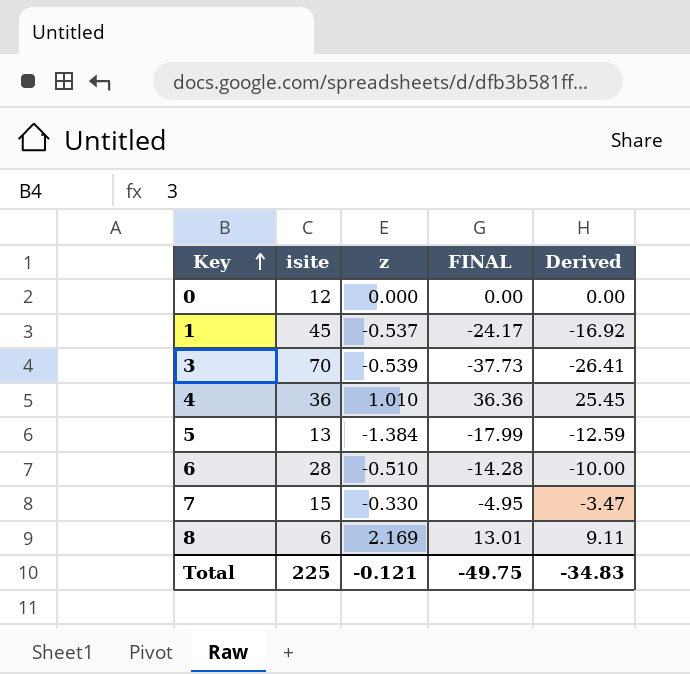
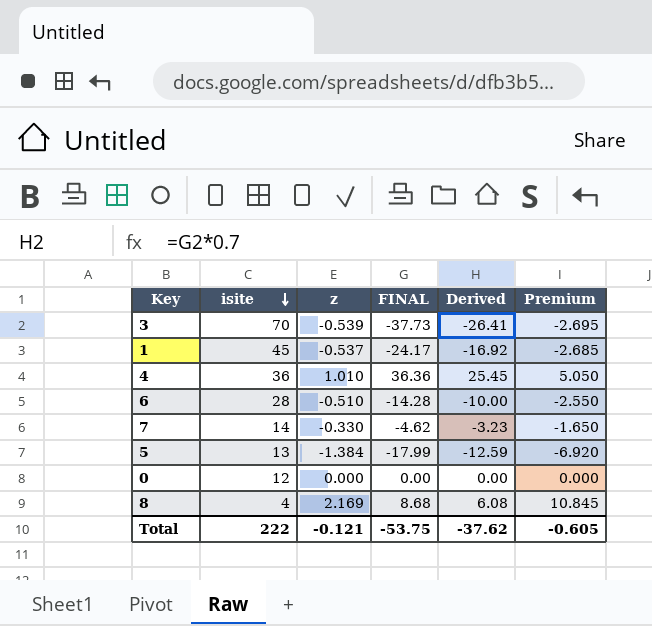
row order: Key ascending -> isite descending
column Premium | formula: none -> [z] * 5
7 | isite: 15 -> 14
7 | FINAL: -4.95 -> -4.62
7 | Derived: -3.47 -> -3.23
8 | isite: 6 -> 4
8 | FINAL: 13.01 -> 8.68
8 | Derived: 9.11 -> 6.08
Total | isite: 225 -> 222
Total | FINAL: -49.75 -> -53.75
Total | Derived: -34.83 -> -37.62

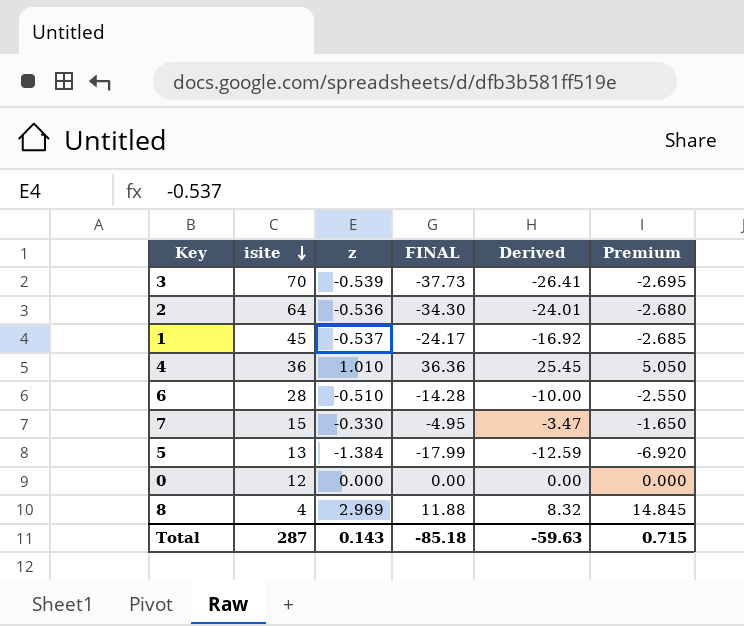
row 2: none -> 64 | -0.536 | -34.30 | -24.01 | -2.680
7 | isite: 14 -> 15
7 | FINAL: -4.62 -> -4.95
7 | Derived: -3.23 -> -3.47
8 | z: 2.169 -> 2.969
8 | FINAL: 8.68 -> 11.88
8 | Derived: 6.08 -> 8.32
8 | Premium: 10.845 -> 14.845
Total | isite: 222 -> 287
Total | z: -0.121 -> 0.143
Total | FINAL: -53.75 -> -85.18
Total | Derived: -37.62 -> -59.63
Total | Premium: -0.605 -> 0.715

